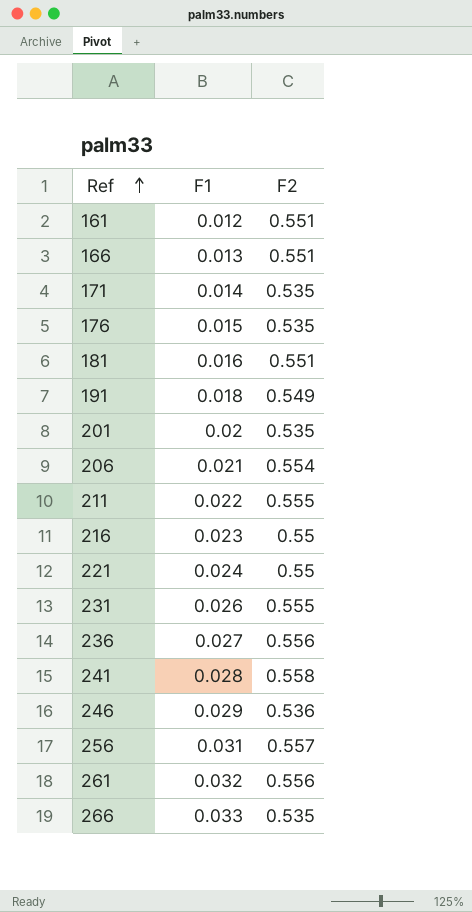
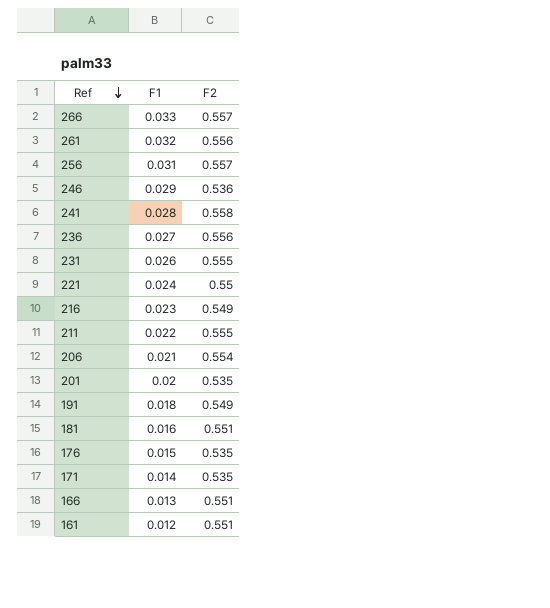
row order: Ref ascending -> Ref descending
266 | F2: 0.535 -> 0.557
216 | F2: 0.55 -> 0.549

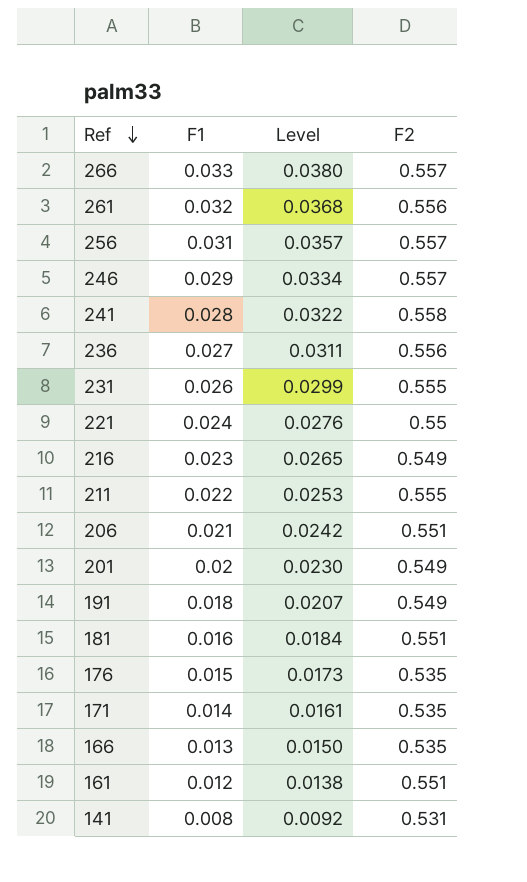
column Level | formula: none -> [F1] * 1.15
246 | F2: 0.536 -> 0.557
206 | F2: 0.554 -> 0.551
201 | F2: 0.535 -> 0.549
166 | F2: 0.551 -> 0.535
row 141: none -> 0.008 | 0.0092 | 0.531

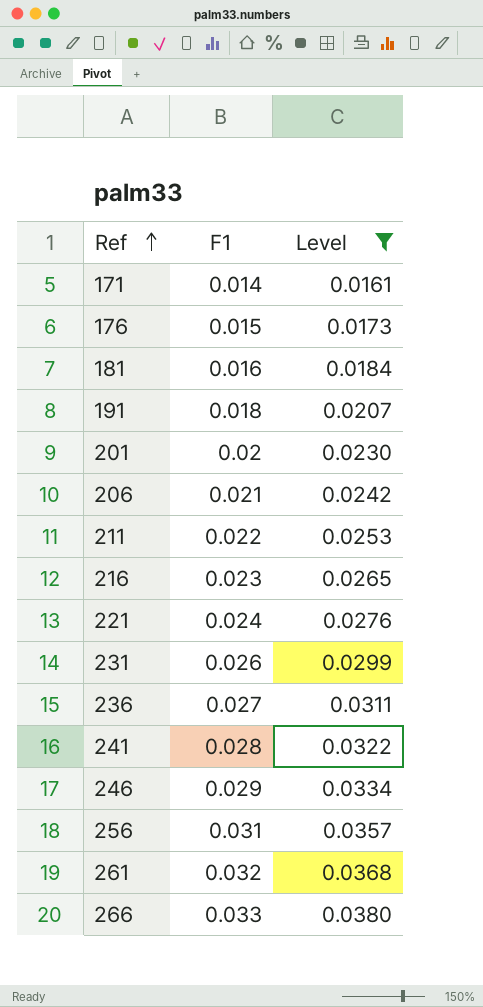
filter: none -> Level >= 0.0161
row order: Ref descending -> Ref ascending
column F2 | position: 4 -> none

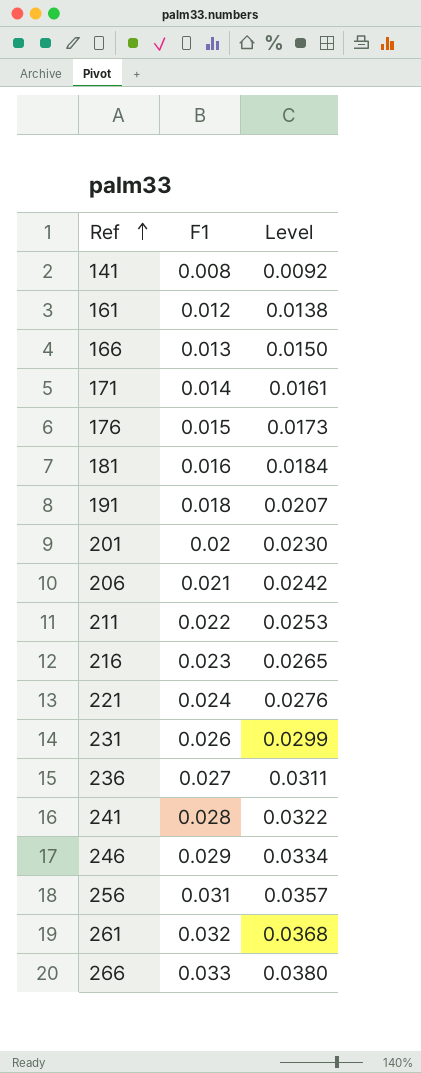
filter: Level >= 0.0161 -> none

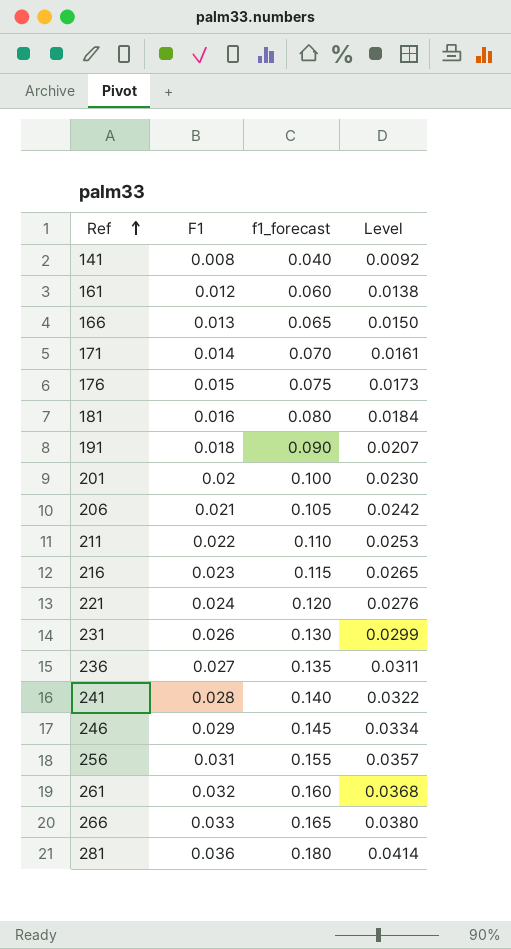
column f1_forecast | formula: none -> [F1] * 5
row 281: none -> 0.036 | 0.180 | 0.0414

